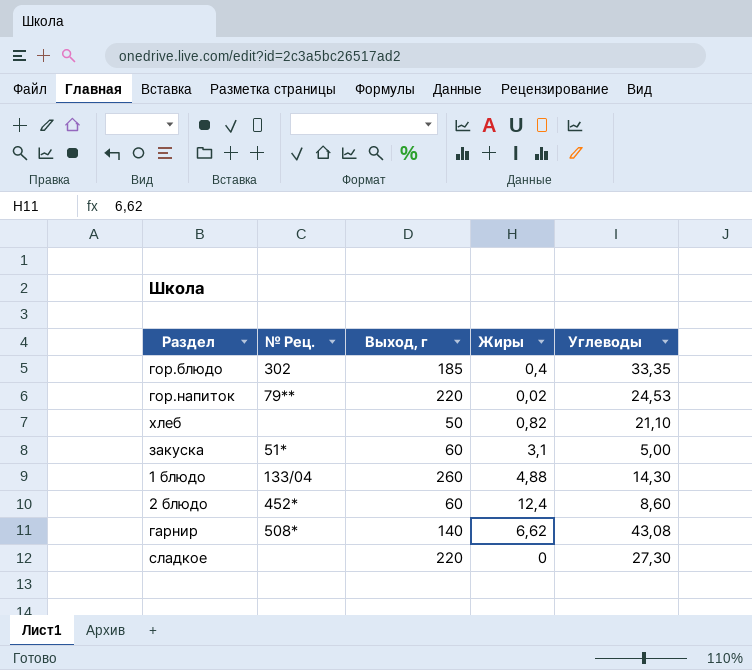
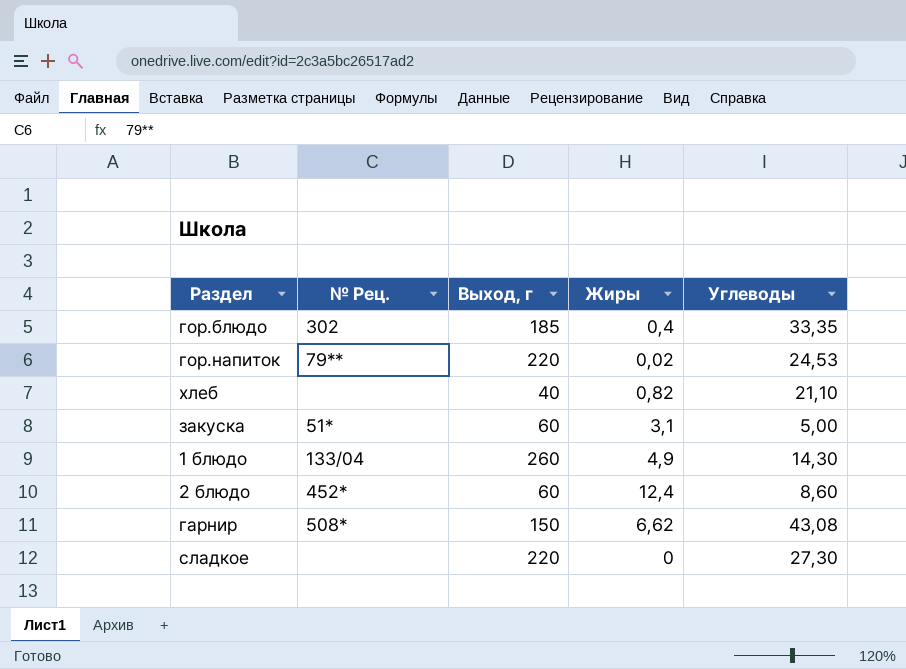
хлеб | Выход, г: 50 -> 40
1 блюдо | Жиры: 4,88 -> 4,9
гарнир | Выход, г: 140 -> 150

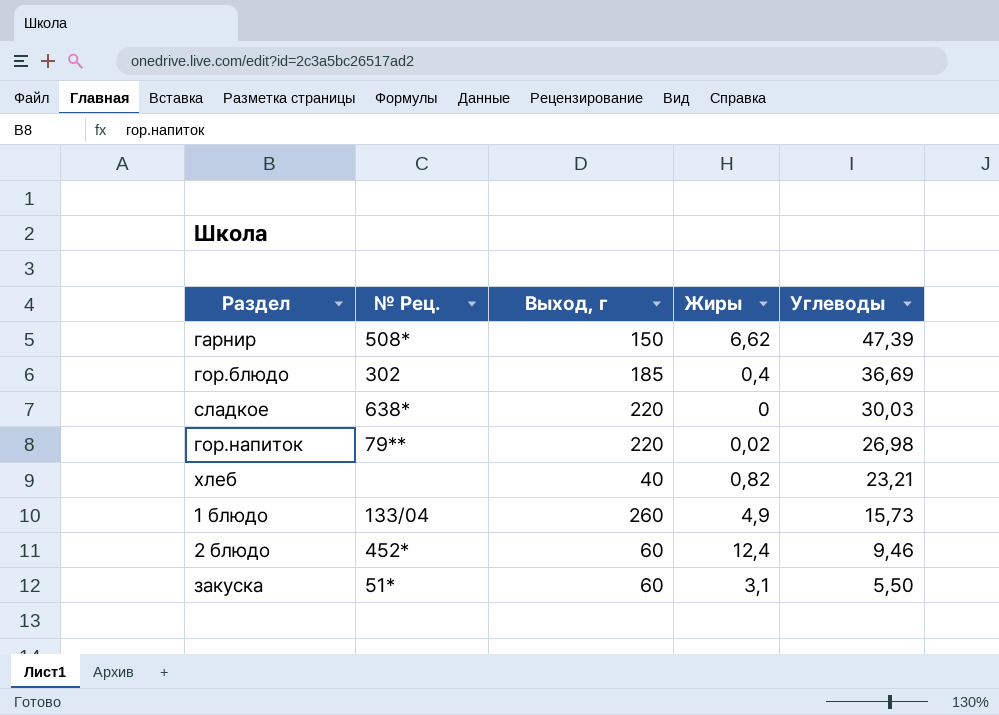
row order: none -> Углеводы descending
гарнир | Углеводы: 43,08 -> 47,39
гор.блюдо | Углеводы: 33,35 -> 36,69
сладкое | № Рец.: none -> 638*
сладкое | Углеводы: 27,30 -> 30,03
гор.напиток | Углеводы: 24,53 -> 26,98
хлеб | Углеводы: 21,10 -> 23,21
1 блюдо | Углеводы: 14,30 -> 15,73
2 блюдо | Углеводы: 8,60 -> 9,46
закуска | Углеводы: 5,00 -> 5,50

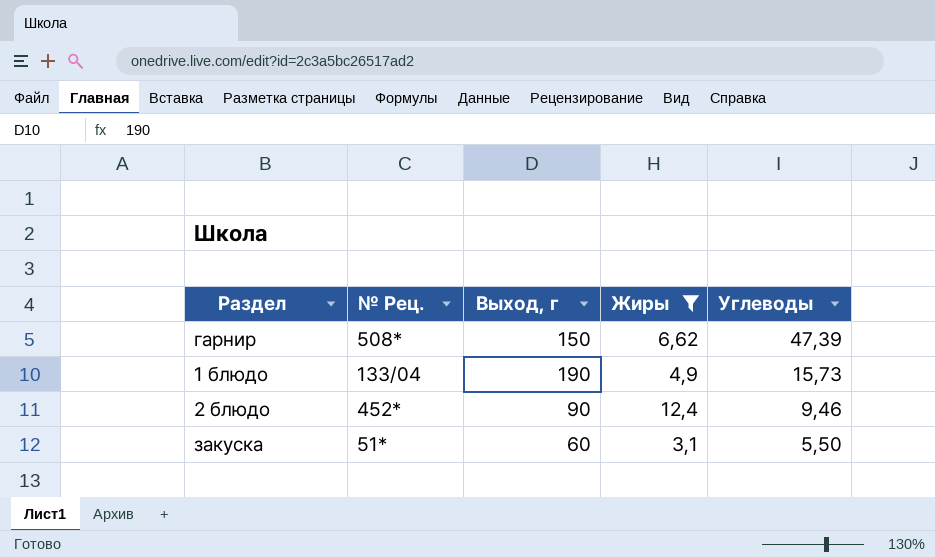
filter: none -> Жиры >= 3,1
1 блюдо | Выход, г: 260 -> 190
2 блюдо | Выход, г: 60 -> 90

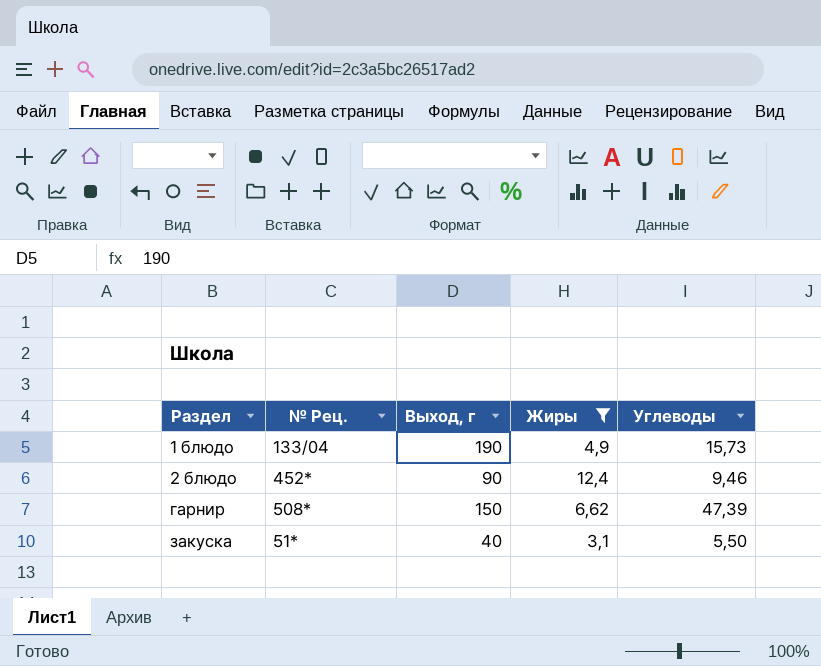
row order: Углеводы descending -> Раздел ascending
закуска | Выход, г: 60 -> 40

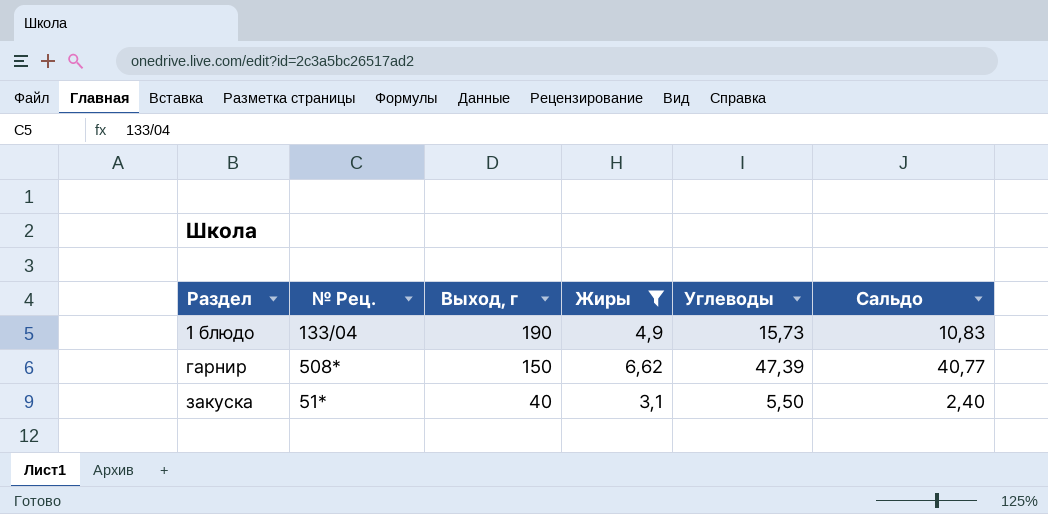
column Сальдо | formula: none -> [Углеводы] - [Жиры]
row 2 блюдо: 452* | 90 | 12,4 | 9,46 -> none

